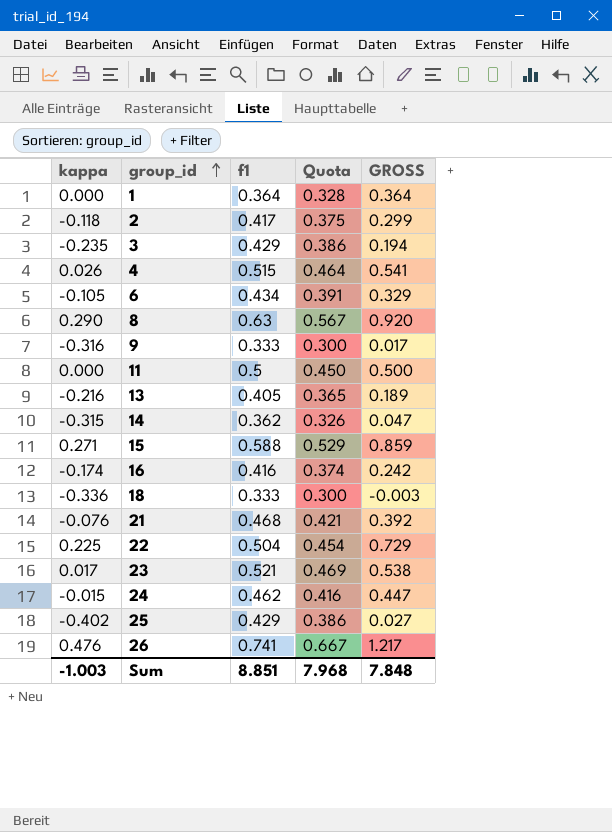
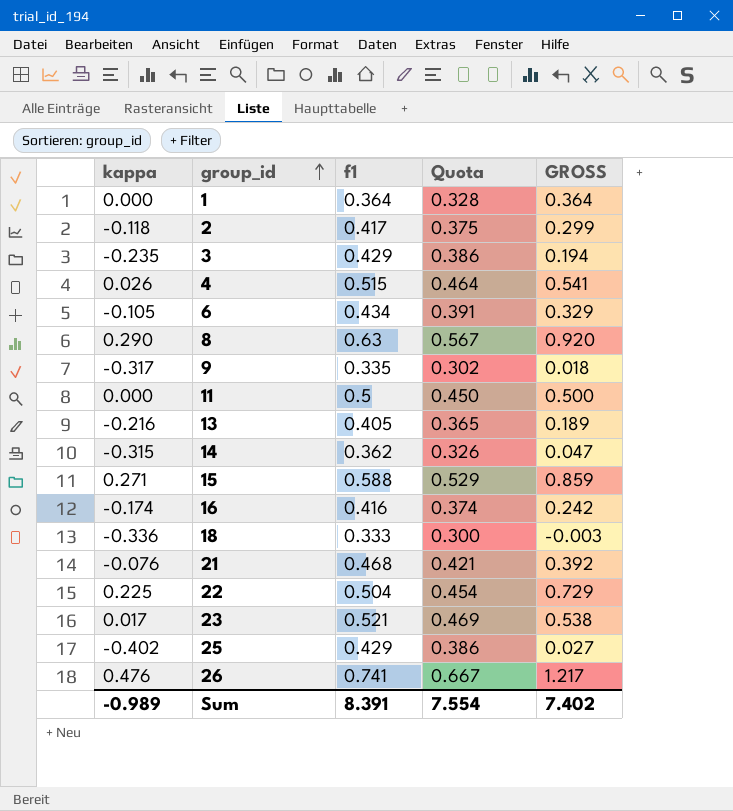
row 24: -0.015 | 0.462 | 0.416 | 0.447 -> none
9 | kappa: -0.316 -> -0.317
9 | f1: 0.333 -> 0.335
9 | Quota: 0.300 -> 0.302
9 | GROSS: 0.017 -> 0.018
Sum | kappa: -1.003 -> -0.989
Sum | f1: 8.851 -> 8.391
Sum | Quota: 7.968 -> 7.554
Sum | GROSS: 7.848 -> 7.402

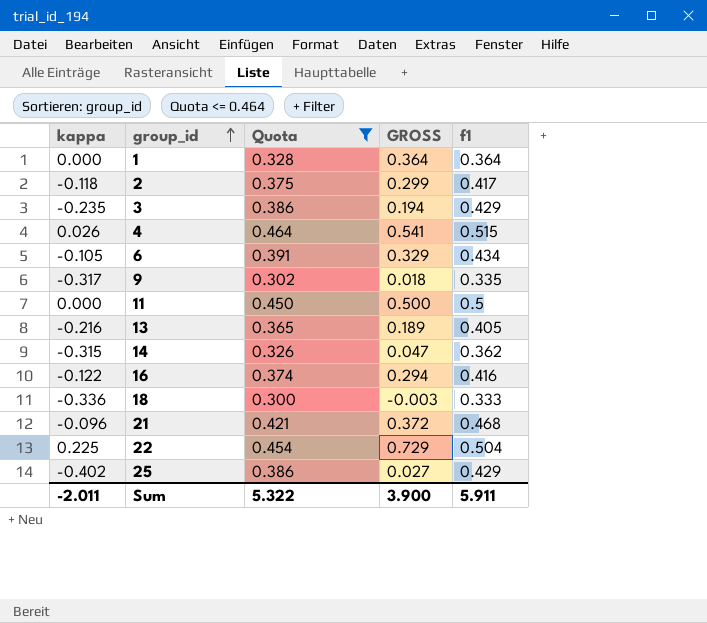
filter: none -> Quota <= 0.464
column f1 | position: 3 -> 5
16 | kappa: -0.174 -> -0.122
16 | GROSS: 0.242 -> 0.294
21 | kappa: -0.076 -> -0.096
21 | GROSS: 0.392 -> 0.372
Sum | kappa: -0.989 -> -2.011
Sum | Quota: 7.554 -> 5.322
Sum | GROSS: 7.402 -> 3.900
Sum | f1: 8.391 -> 5.911

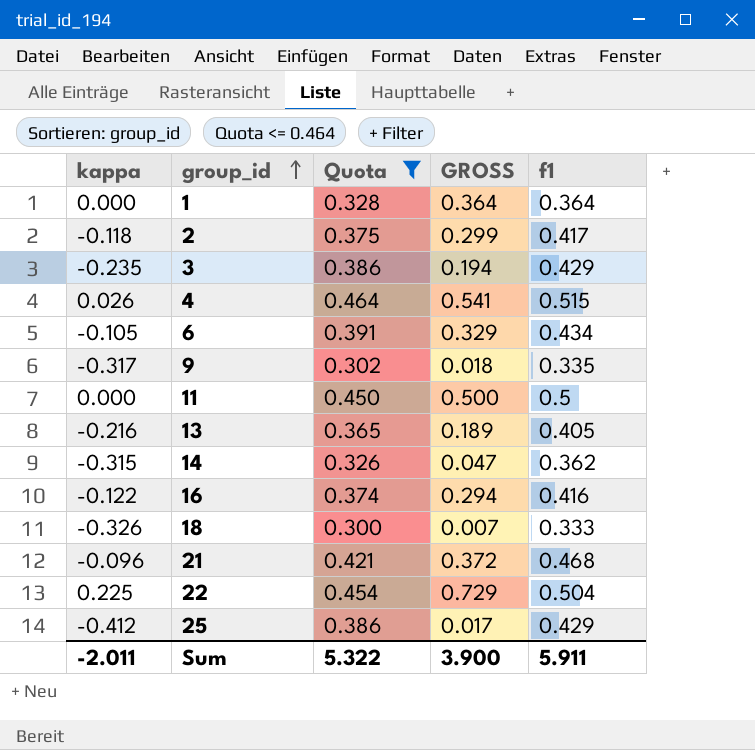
18 | kappa: -0.336 -> -0.326
18 | GROSS: -0.003 -> 0.007
25 | kappa: -0.402 -> -0.412
25 | GROSS: 0.027 -> 0.017

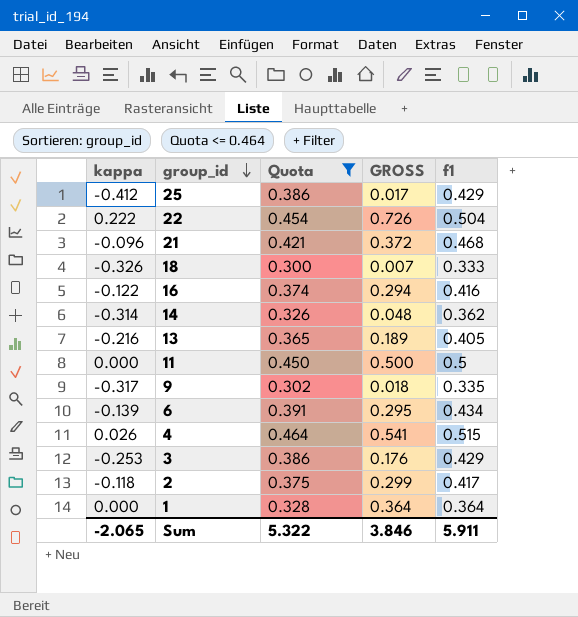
row order: group_id ascending -> group_id descending
22 | kappa: 0.225 -> 0.222
22 | GROSS: 0.729 -> 0.726
14 | kappa: -0.315 -> -0.314
14 | GROSS: 0.047 -> 0.048
6 | kappa: -0.105 -> -0.139
6 | GROSS: 0.329 -> 0.295
3 | kappa: -0.235 -> -0.253
3 | GROSS: 0.194 -> 0.176
Sum | kappa: -2.011 -> -2.065
Sum | GROSS: 3.900 -> 3.846

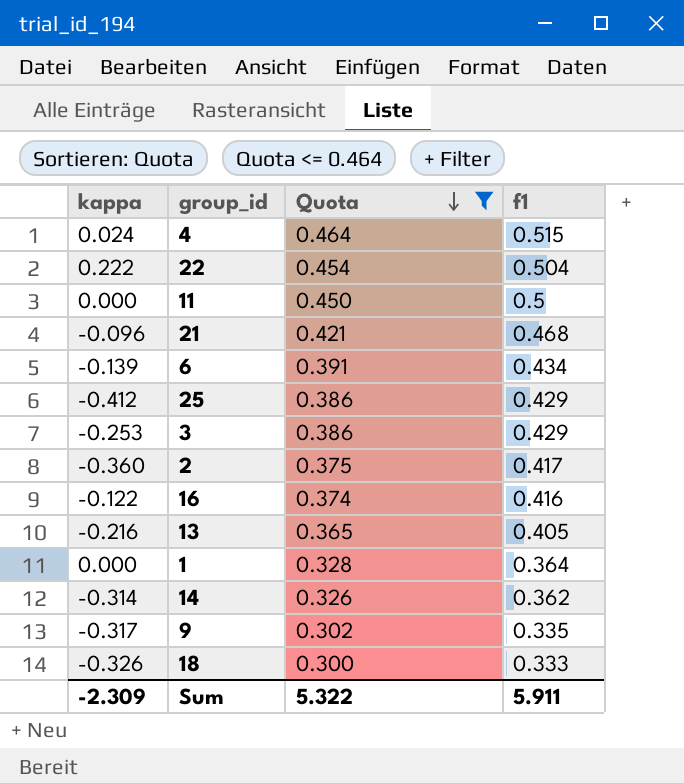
row order: group_id descending -> Quota descending
column GROSS | formula: [kappa] + [f1] -> none
4 | kappa: 0.026 -> 0.024
2 | kappa: -0.118 -> -0.360
Sum | kappa: -2.065 -> -2.309

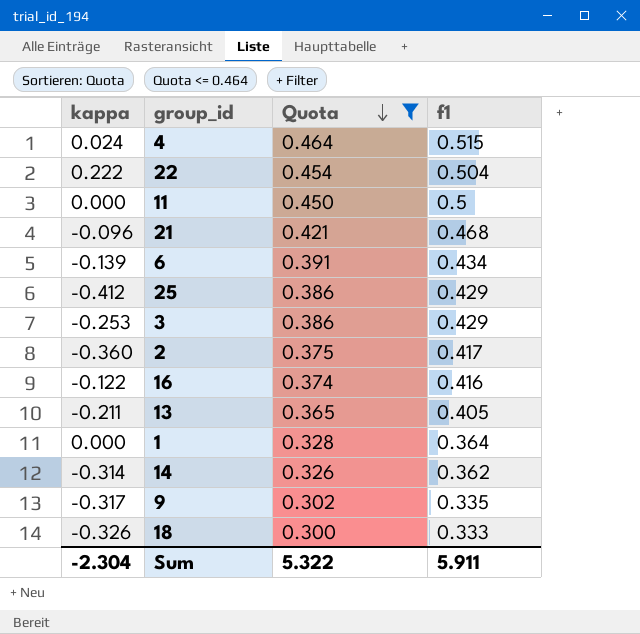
13 | kappa: -0.216 -> -0.211
Sum | kappa: -2.309 -> -2.304

